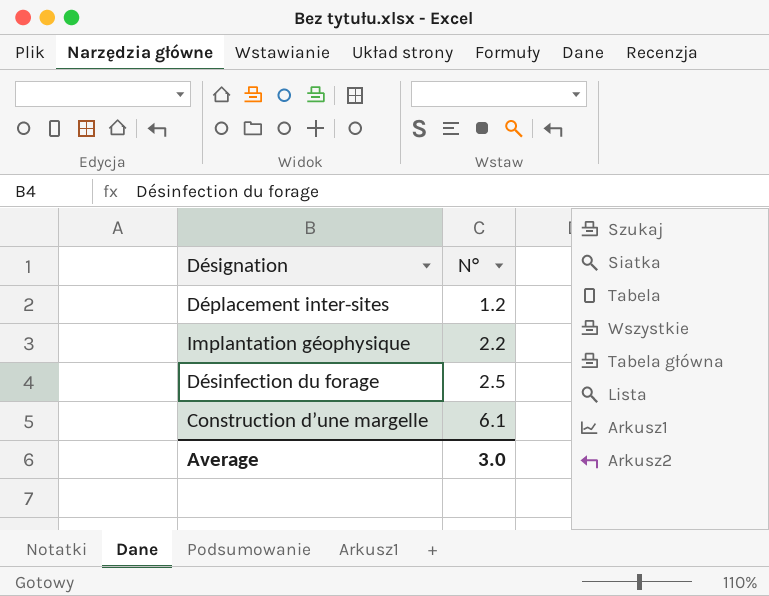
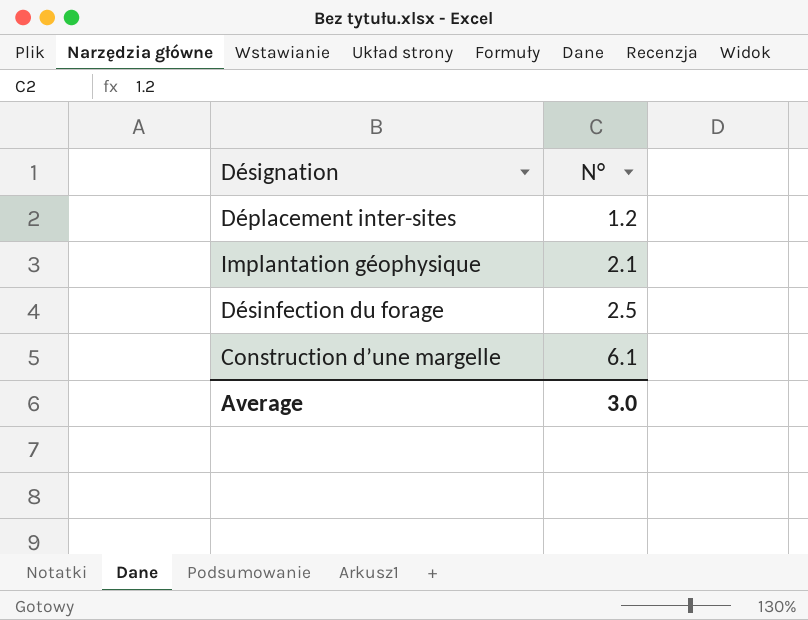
Implantation géophysique | N°: 2.2 -> 2.1

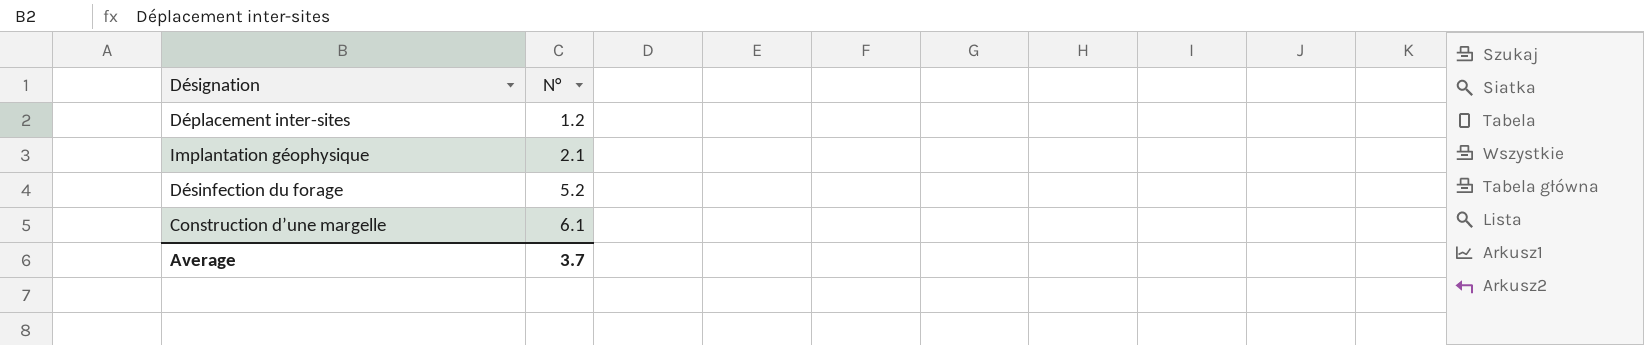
Désinfection du forage | N°: 2.5 -> 5.2
Average | N°: 3.0 -> 3.7

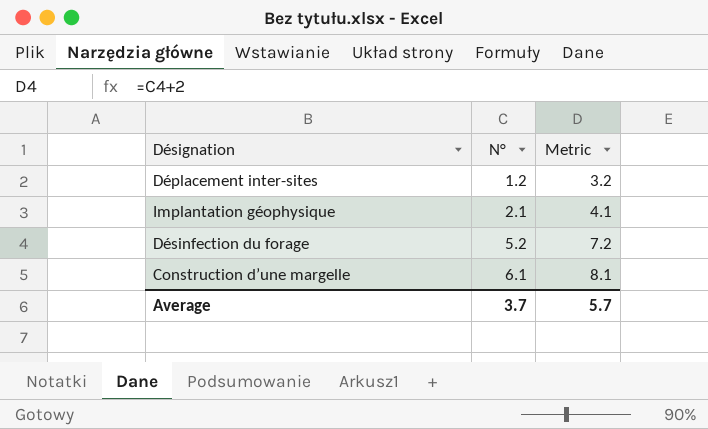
column Metric | formula: none -> [N°] + 2

